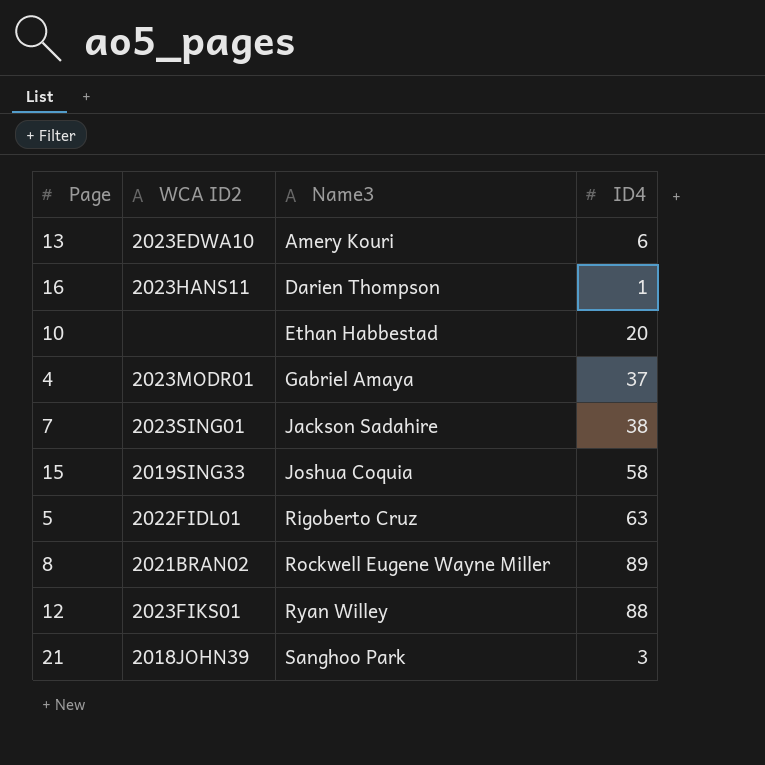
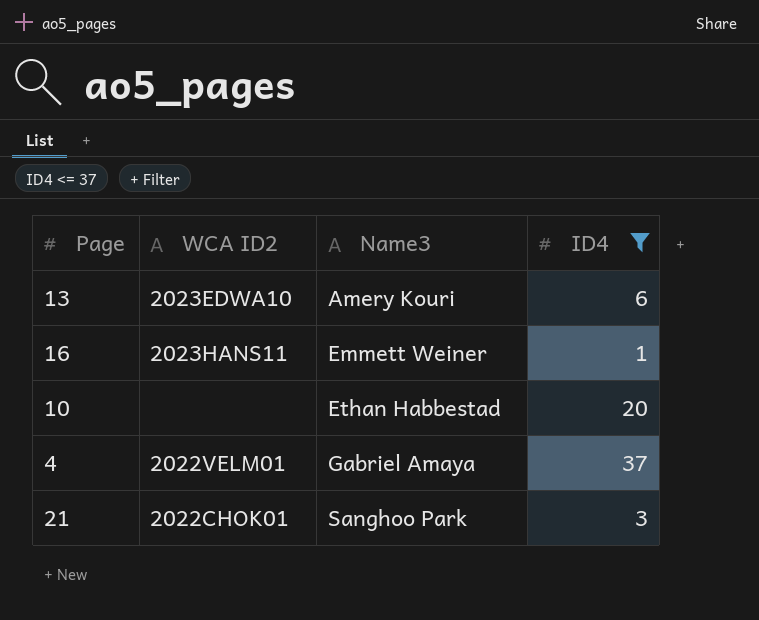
filter: none -> ID4 <= 37
16 | Name3: Darien Thompson -> Emmett Weiner
4 | WCA ID2: 2023MODR01 -> 2022VELM01
21 | WCA ID2: 2018JOHN39 -> 2022CHOK01

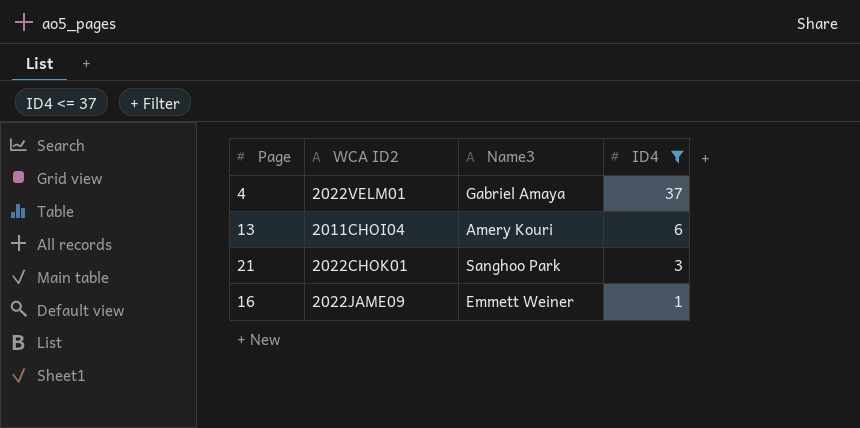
row order: Name3 ascending -> ID4 descending
row 10: none | Ethan Habbestad | 20 -> none
13 | WCA ID2: 2023EDWA10 -> 2011CHOI04
16 | WCA ID2: 2023HANS11 -> 2022JAME09

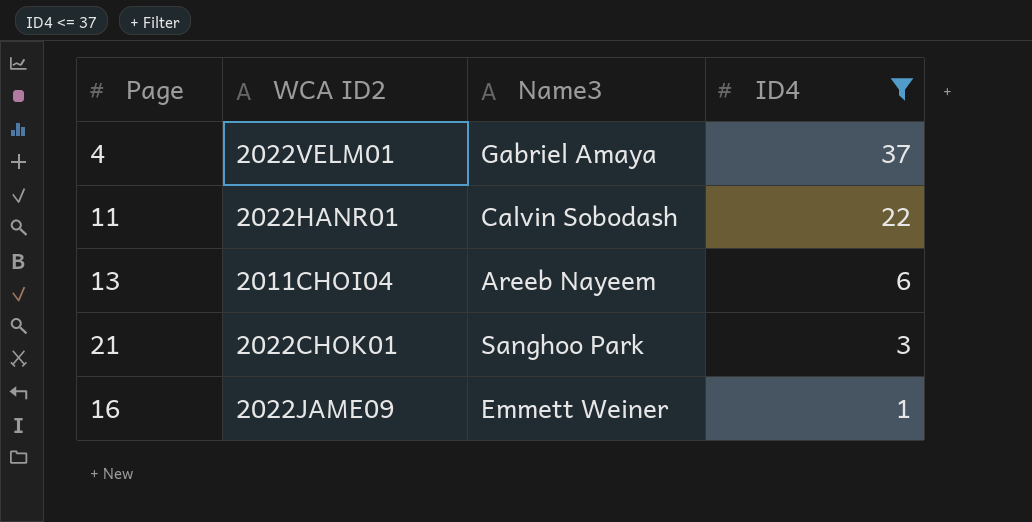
row 11: none -> 2022HANR01 | Calvin Sobodash | 22
13 | Name3: Amery Kouri -> Areeb Nayeem

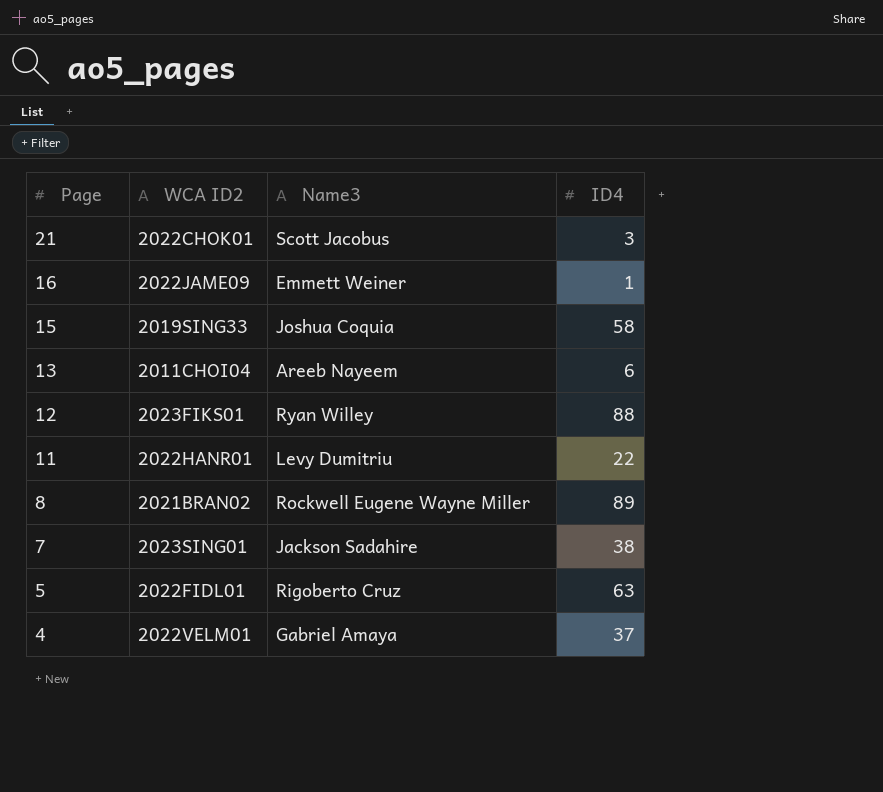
filter: ID4 <= 37 -> none
row order: ID4 descending -> Page descending
21 | Name3: Sanghoo Park -> Scott Jacobus
11 | Name3: Calvin Sobodash -> Levy Dumitriu

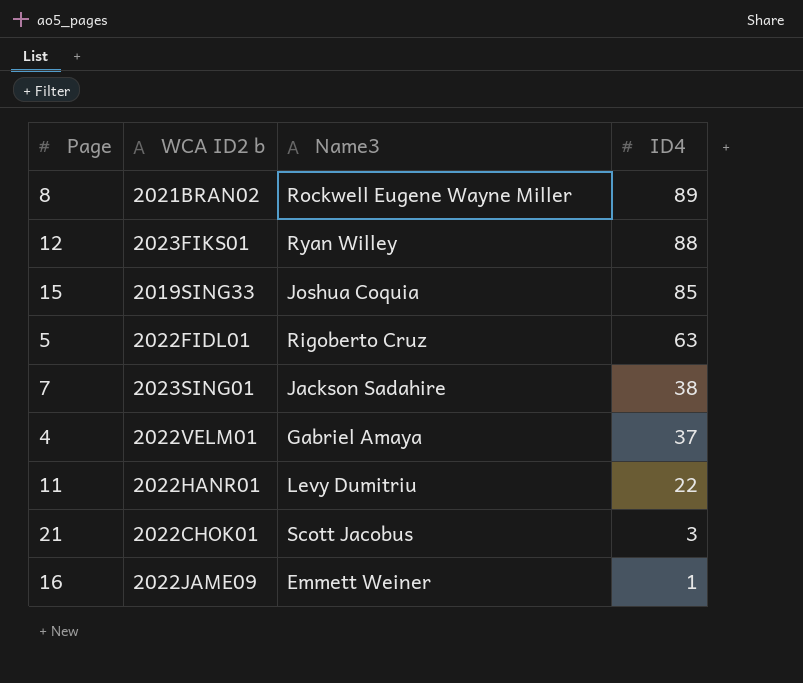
row order: Page descending -> ID4 descending
column name: WCA ID2 -> WCA ID2 b
row 13: 2011CHOI04 | Areeb Nayeem | 6 -> none
15 | ID4: 58 -> 85

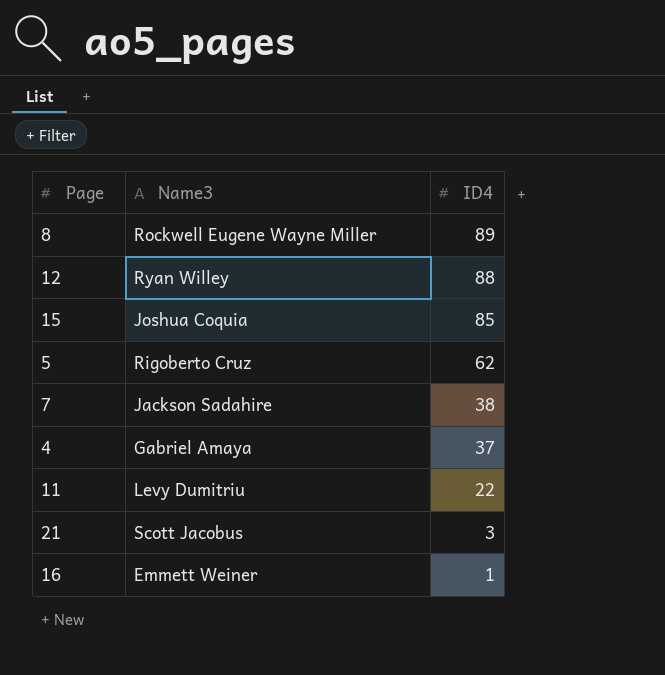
column WCA ID2 b | position: 2 -> none
5 | ID4: 63 -> 62

